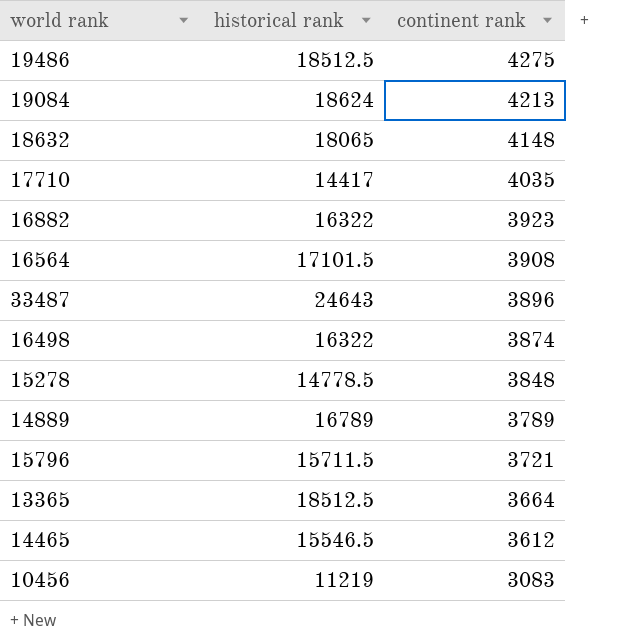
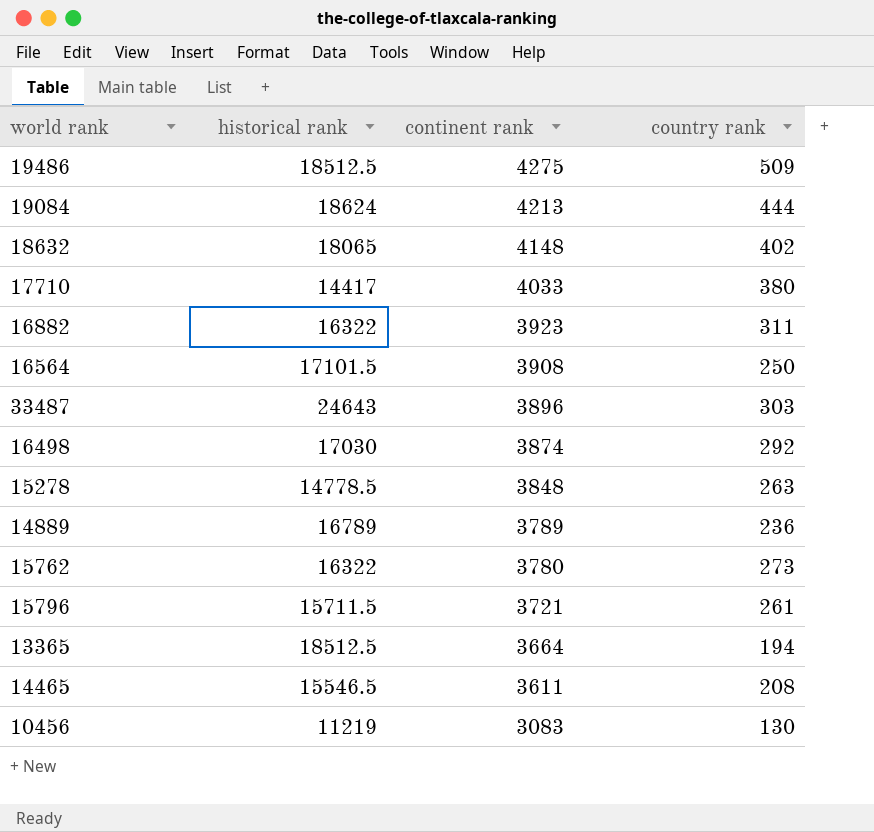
column country rank | position: none -> 4
17710 | continent rank: 4035 -> 4033
16498 | historical rank: 16322 -> 17030
row 15762: none -> 16322 | 3780 | 273
14465 | continent rank: 3612 -> 3611

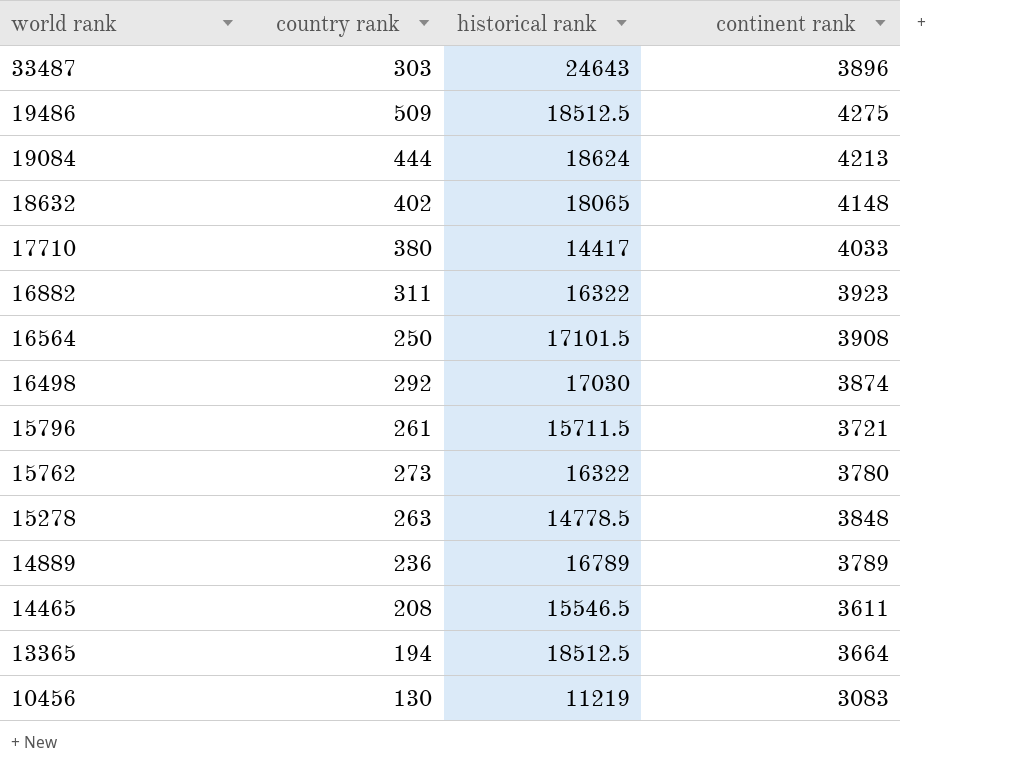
row order: continent rank descending -> world rank descending
column country rank | position: 4 -> 2

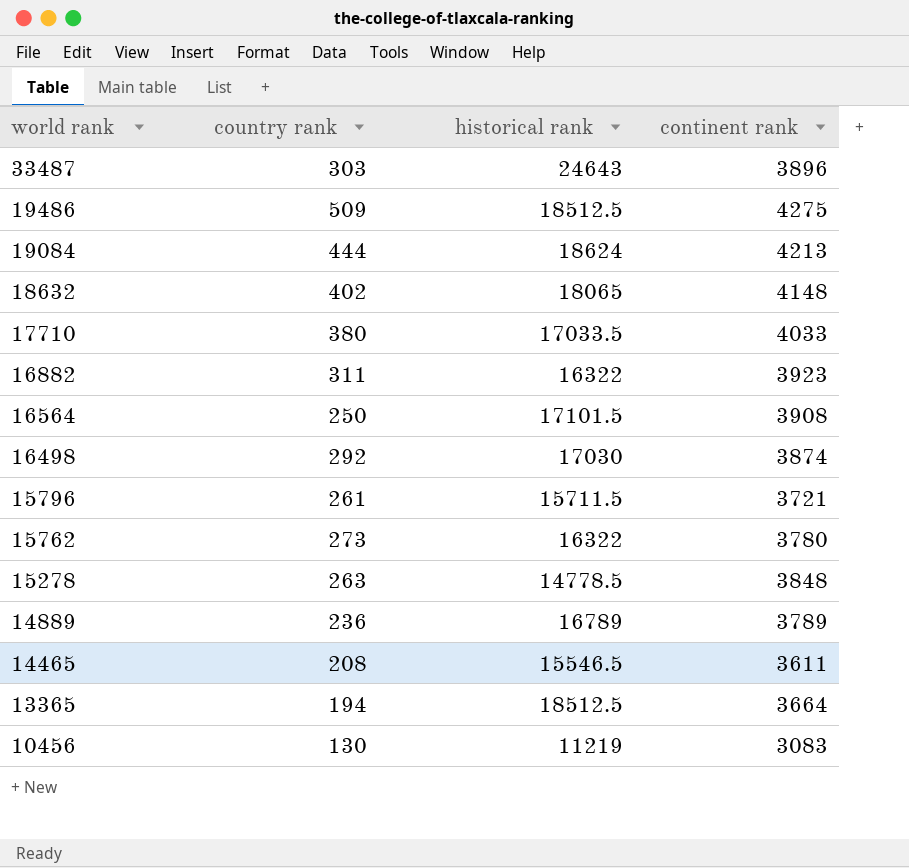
17710 | historical rank: 14417 -> 17033.5

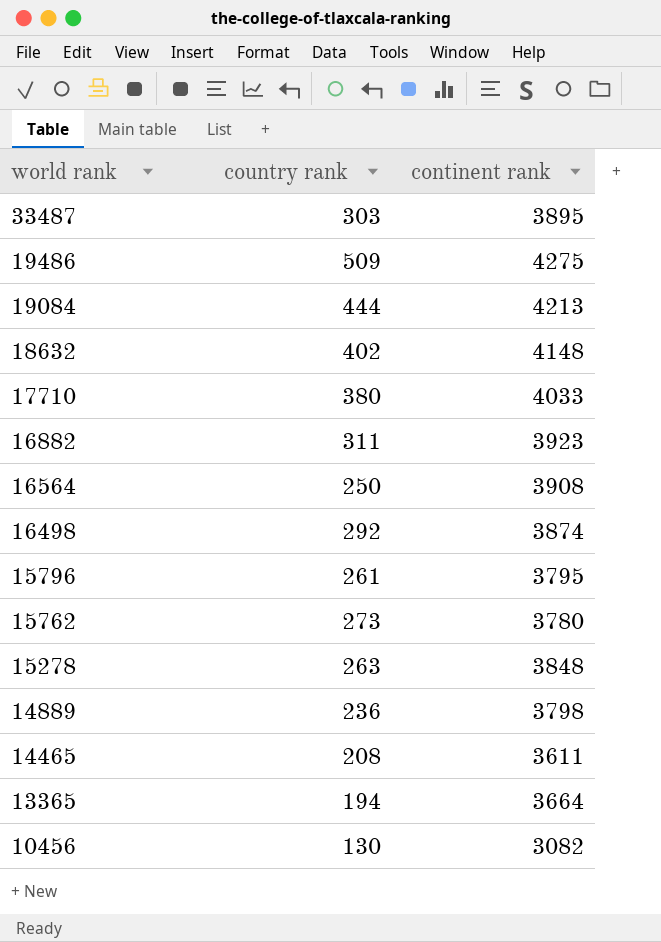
column historical rank | position: 3 -> none
33487 | continent rank: 3896 -> 3895
15796 | continent rank: 3721 -> 3795
14889 | continent rank: 3789 -> 3798
10456 | continent rank: 3083 -> 3082

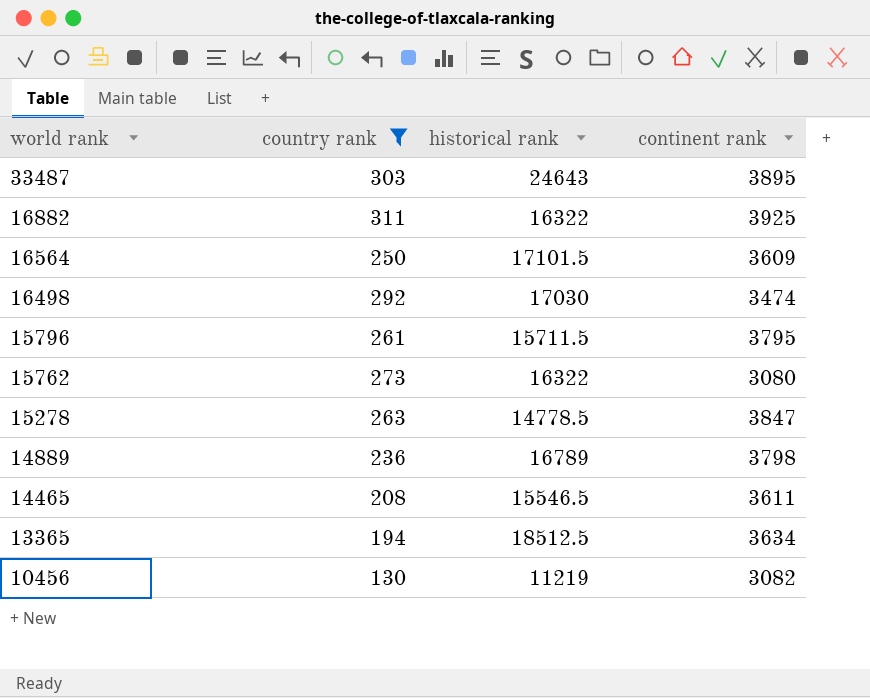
filter: none -> country rank <= 311
column historical rank | position: none -> 3
16882 | continent rank: 3923 -> 3925
16564 | continent rank: 3908 -> 3609
16498 | continent rank: 3874 -> 3474
15762 | continent rank: 3780 -> 3080
15278 | continent rank: 3848 -> 3847
13365 | continent rank: 3664 -> 3634

